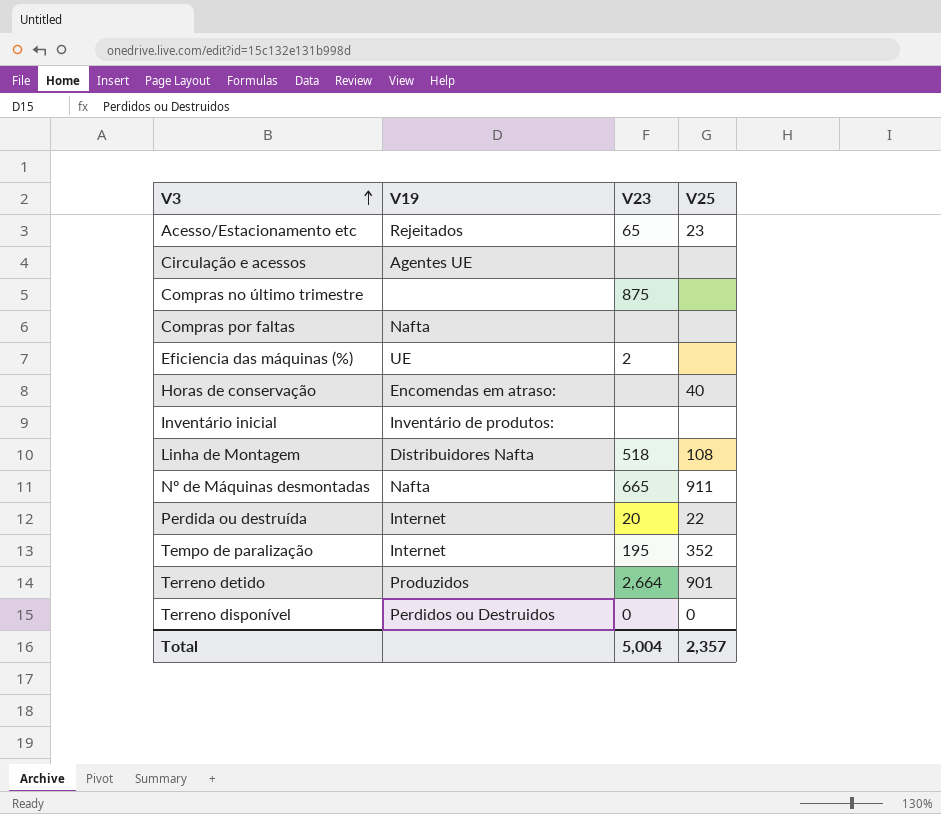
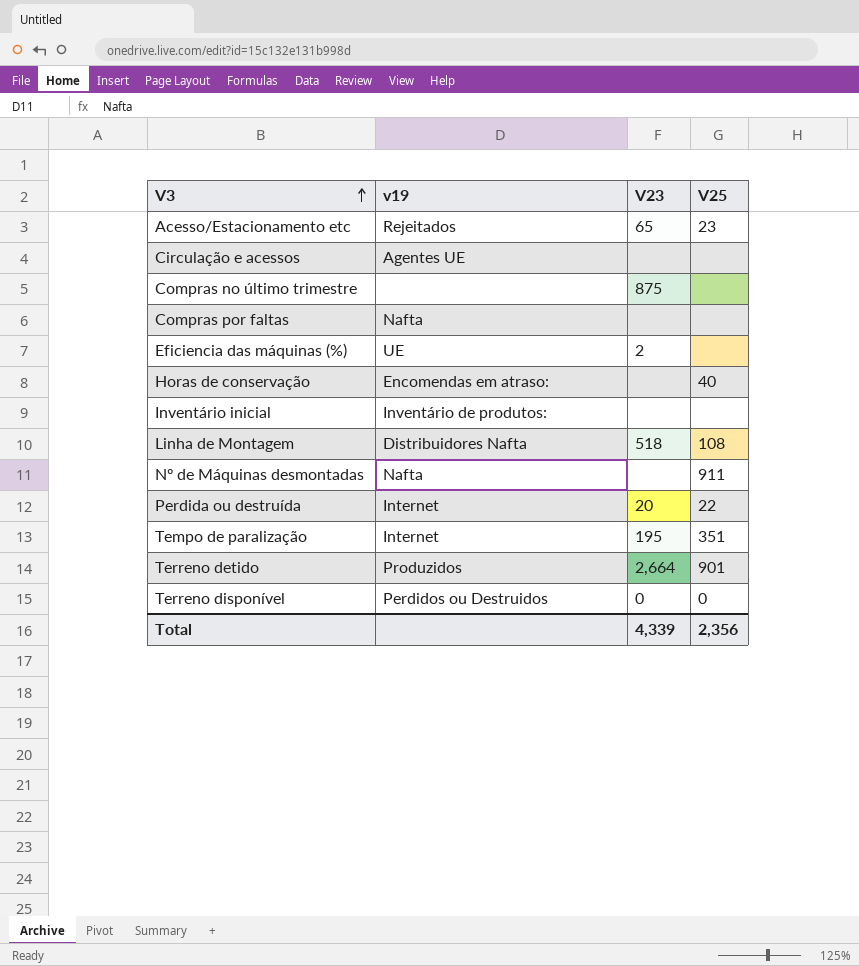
column name: V19 -> v19
Nº de Máquinas desmontadas | V23: 665 -> none
Tempo de paralização | V25: 352 -> 351
Total | V23: 5,004 -> 4,339
Total | V25: 2,357 -> 2,356

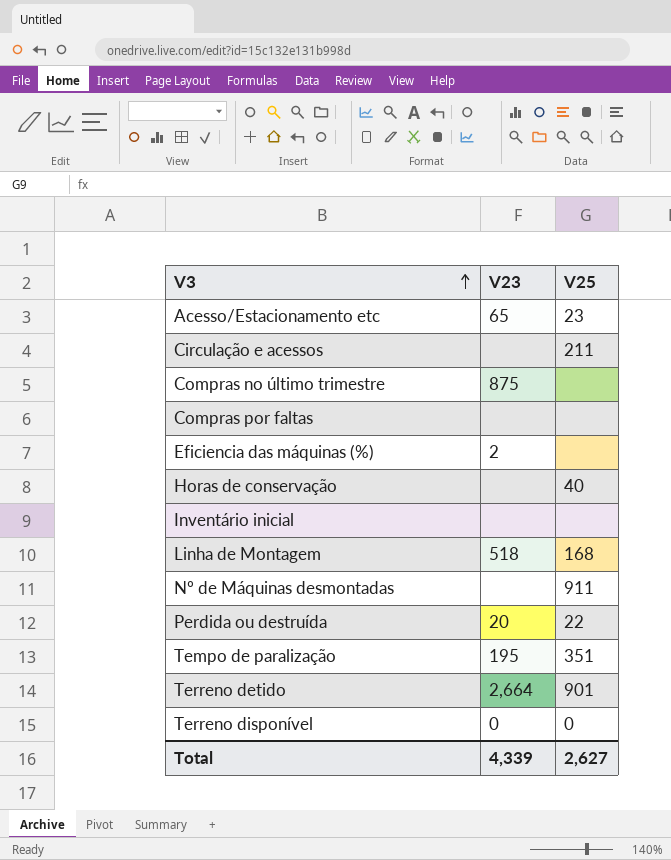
column v19 | position: 2 -> none
Circulação e acessos | V25: none -> 211
Linha de Montagem | V25: 108 -> 168
Total | V25: 2,356 -> 2,627

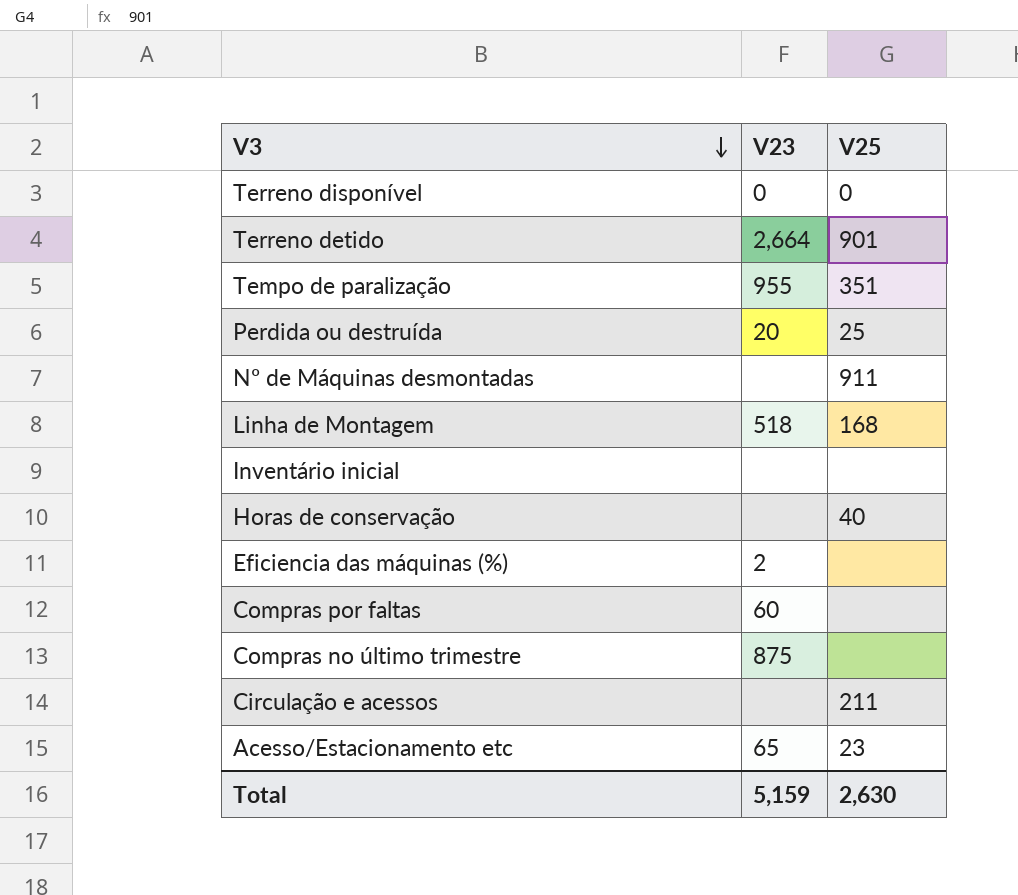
row order: V3 ascending -> V3 descending
Tempo de paralização | V23: 195 -> 955
Perdida ou destruída | V25: 22 -> 25
Compras por faltas | V23: none -> 60
Total | V23: 4,339 -> 5,159
Total | V25: 2,627 -> 2,630

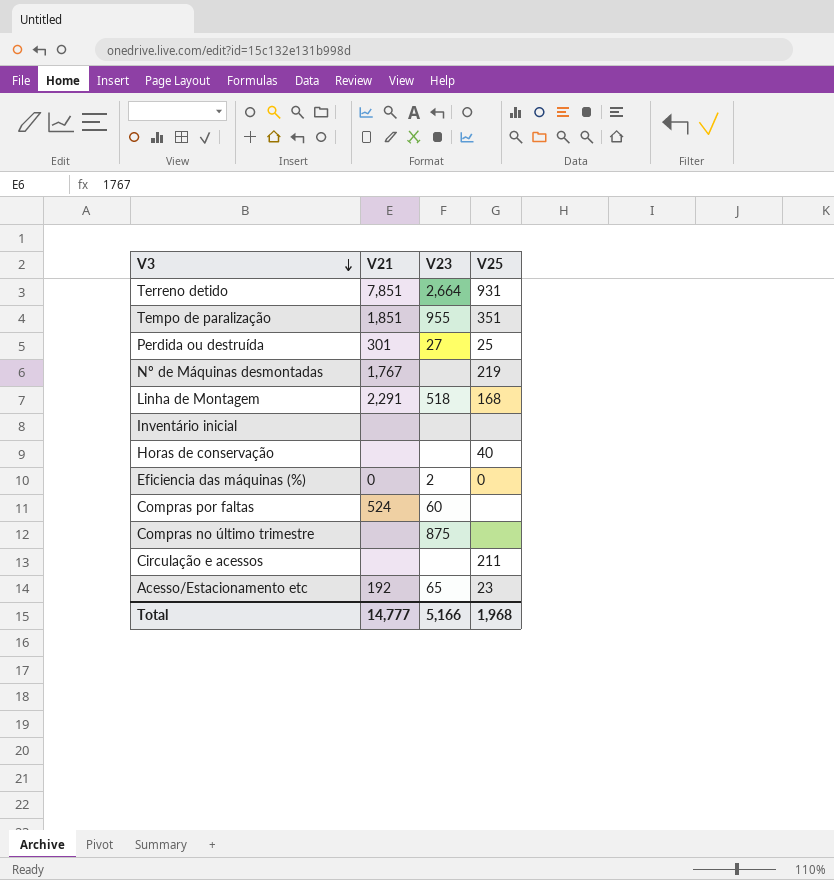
column V21 | position: none -> 2
row Terreno disponível: 0 | 0 -> none
Terreno detido | V25: 901 -> 931
Perdida ou destruída | V23: 20 -> 27
Nº de Máquinas desmontadas | V25: 911 -> 219
Eficiencia das máquinas (%) | V25: none -> 0
Total | V23: 5,159 -> 5,166
Total | V25: 2,630 -> 1,968

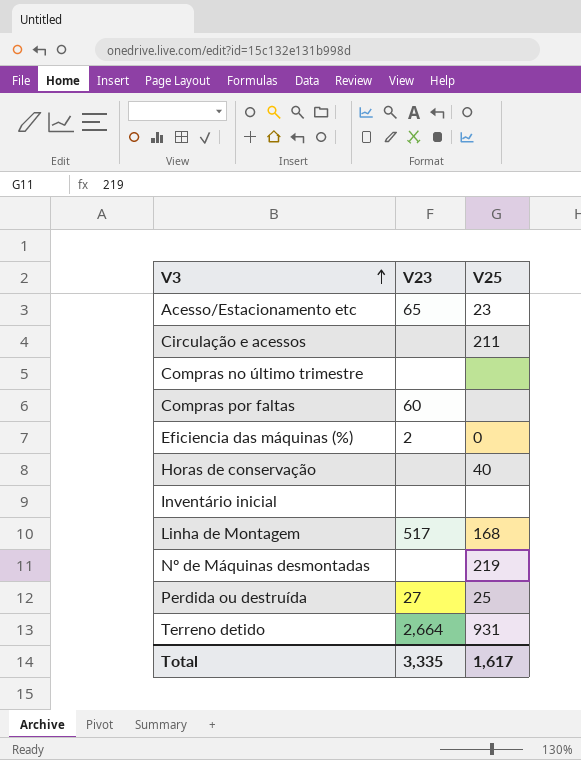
row order: V3 descending -> V3 ascending
column V21 | position: 2 -> none
row Tempo de paralização: 1,851 | 955 | 351 -> none
Compras no último trimestre | V23: 875 -> none
Linha de Montagem | V23: 518 -> 517
Total | V23: 5,166 -> 3,335
Total | V25: 1,968 -> 1,617

